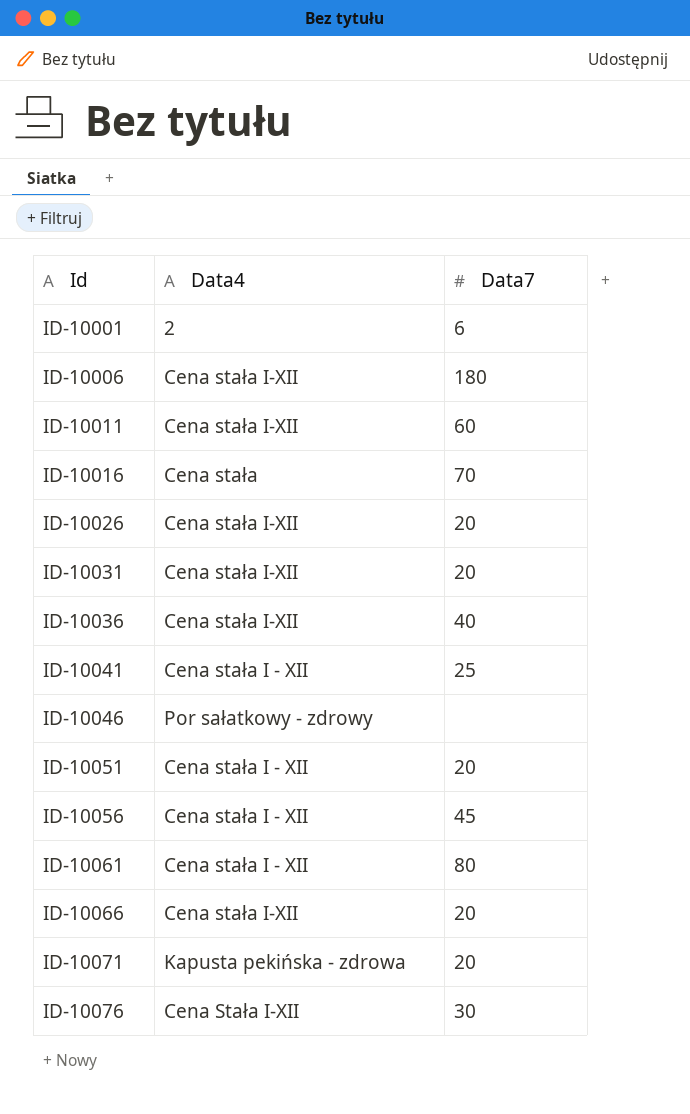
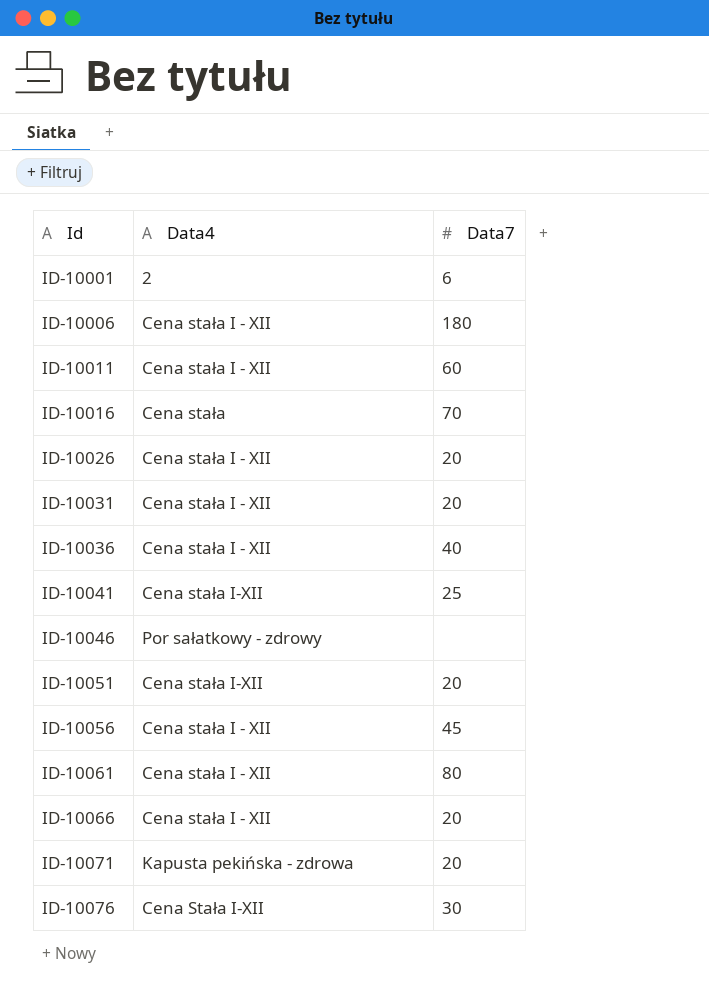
ID-10006 | Data4: Cena stała I-XII -> Cena stała I - XII
ID-10011 | Data4: Cena stała I-XII -> Cena stała I - XII
ID-10026 | Data4: Cena stała I-XII -> Cena stała I - XII
ID-10031 | Data4: Cena stała I-XII -> Cena stała I - XII
ID-10036 | Data4: Cena stała I-XII -> Cena stała I - XII
ID-10041 | Data4: Cena stała I - XII -> Cena stała I-XII
ID-10051 | Data4: Cena stała I - XII -> Cena stała I-XII
ID-10066 | Data4: Cena stała I-XII -> Cena stała I - XII

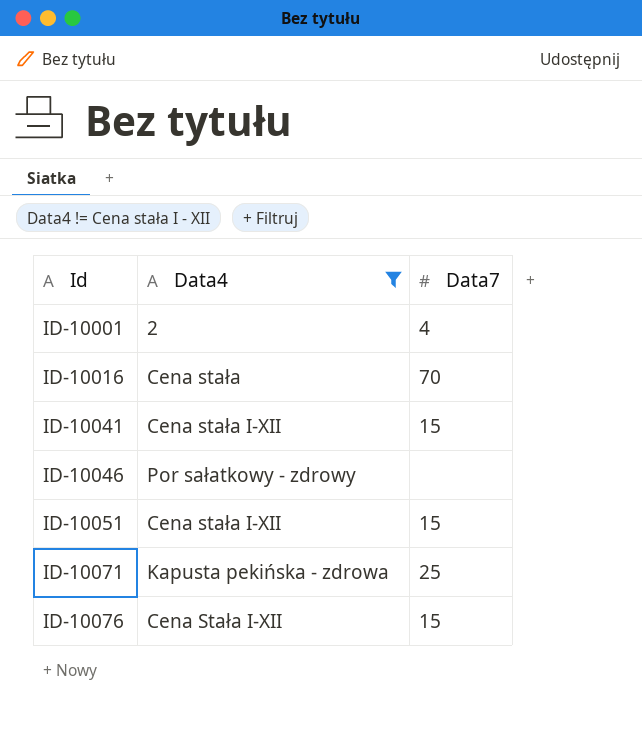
filter: none -> Data4 != Cena stała I - XII
ID-10001 | Data7: 6 -> 4
ID-10041 | Data7: 25 -> 15
ID-10051 | Data7: 20 -> 15
ID-10071 | Data7: 20 -> 25
ID-10076 | Data7: 30 -> 15

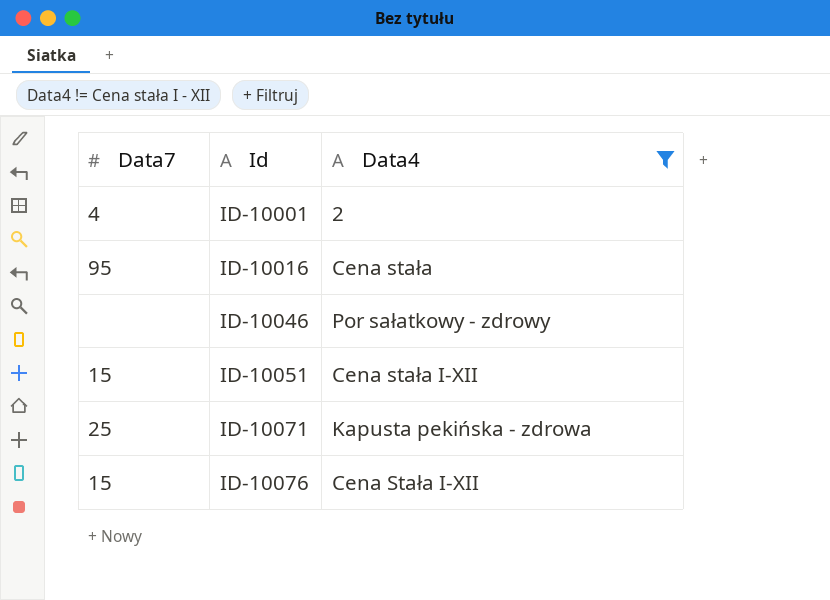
column Data7 | position: 3 -> 1
row ID-10041: Cena stała I-XII | 15 -> none
ID-10016 | Data7: 70 -> 95

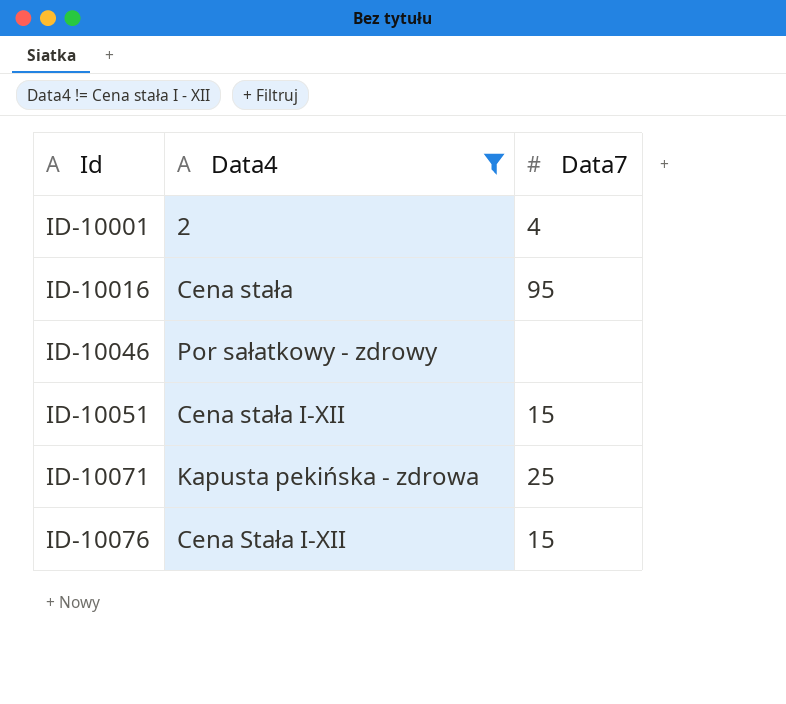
column Data7 | position: 1 -> 3

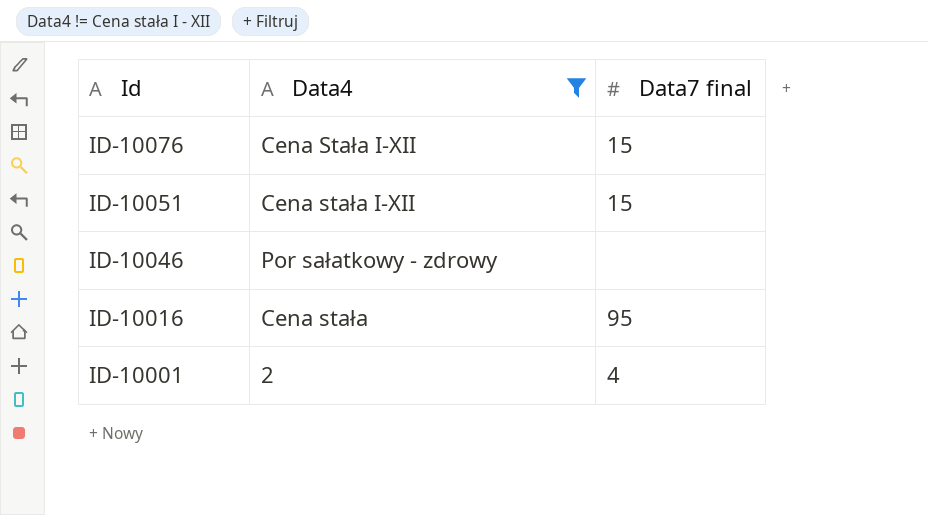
row order: Id ascending -> Id descending
column name: Data7 -> Data7 final
row ID-10071: Kapusta pekińska - zdrowa | 25 -> none

